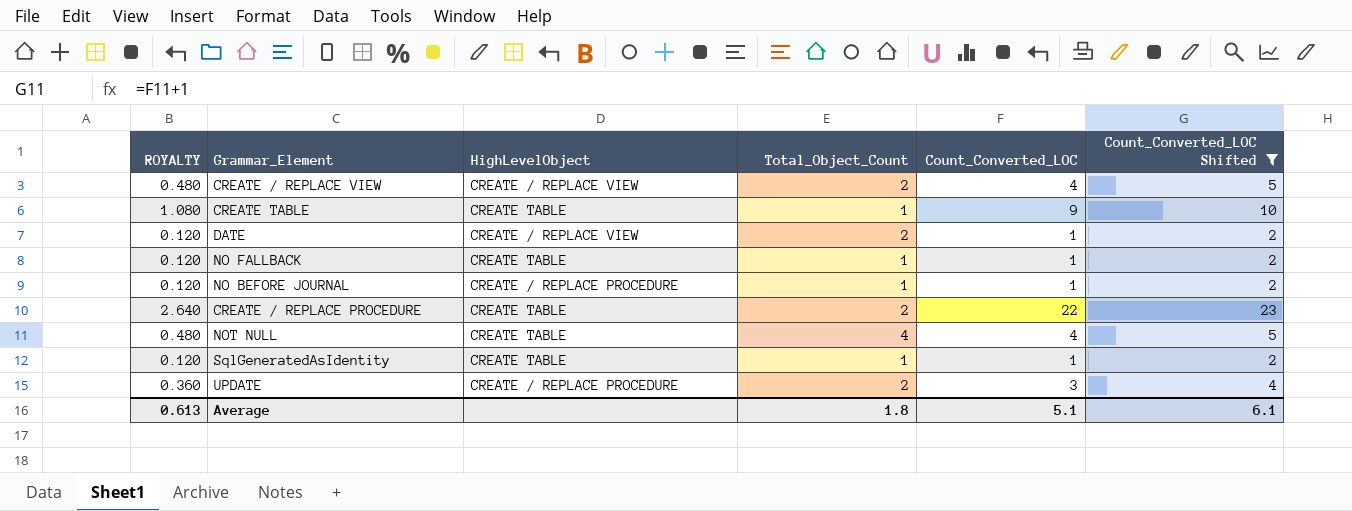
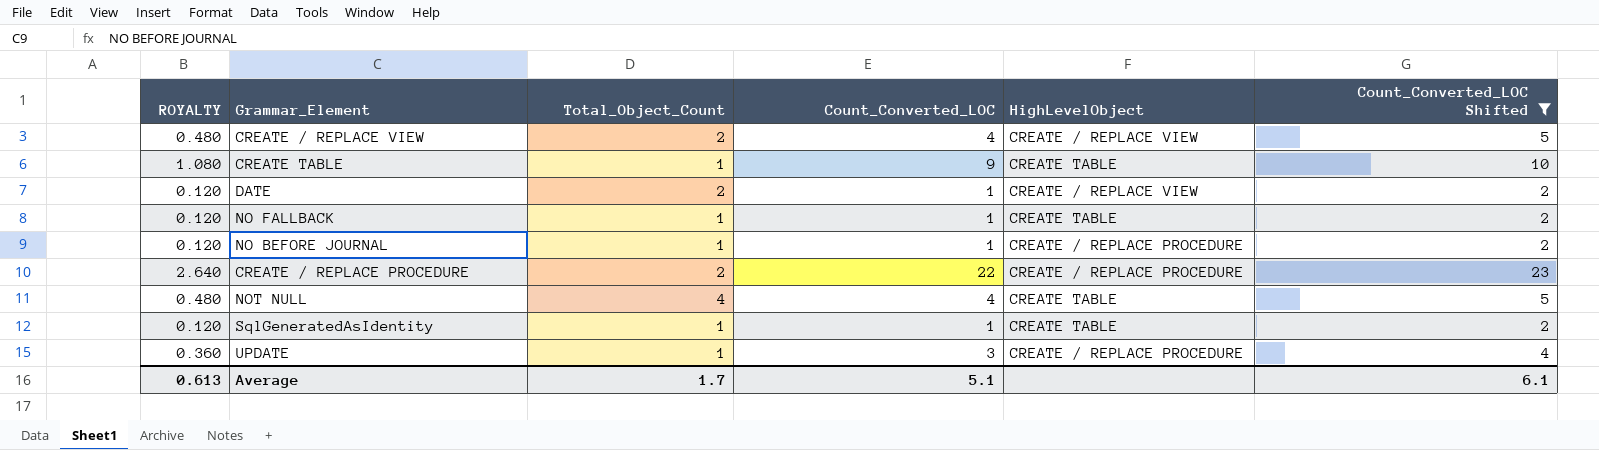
column HighLevelObject | position: 3 -> 5
CREATE / REPLACE PROCEDURE | HighLevelObject: CREATE TABLE -> CREATE / REPLACE PROCEDURE
UPDATE | Total_Object_Count: 2 -> 1
Average | Total_Object_Count: 1.8 -> 1.7

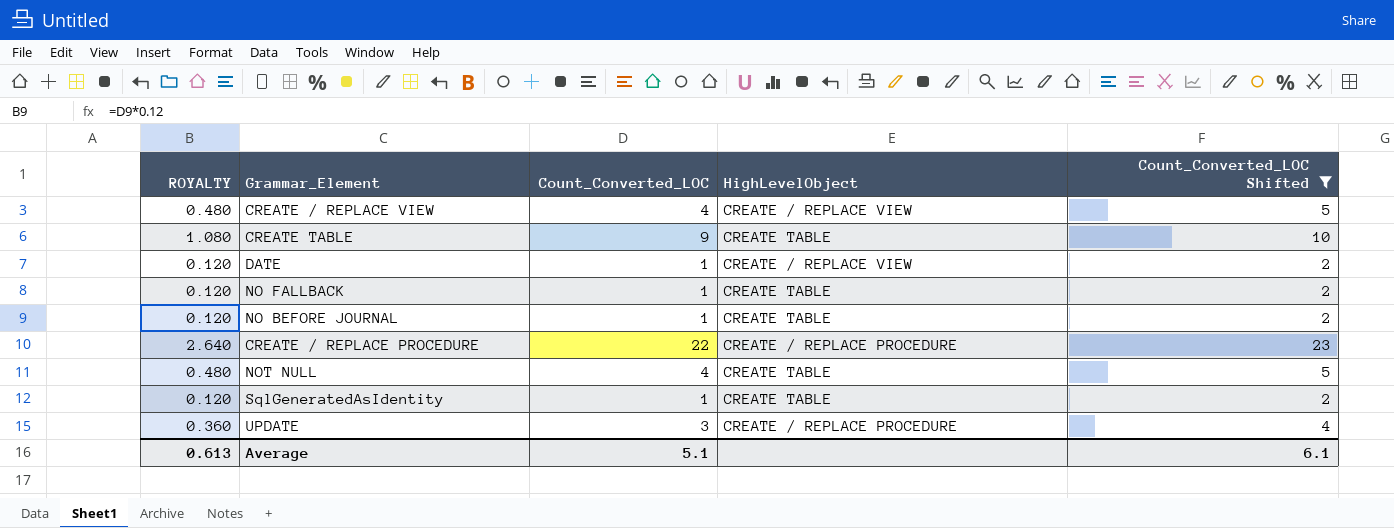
column Total_Object_Count | position: 3 -> none
NO BEFORE JOURNAL | HighLevelObject: CREATE / REPLACE PROCEDURE -> CREATE TABLE

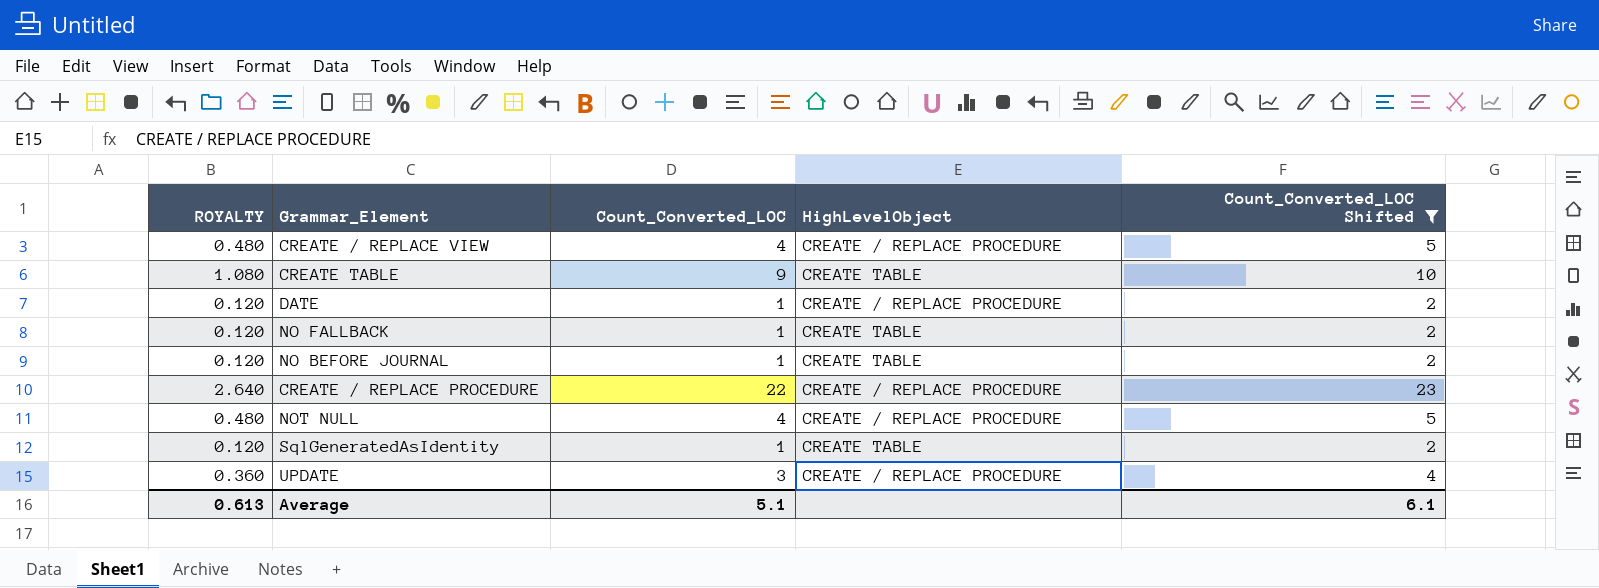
CREATE / REPLACE VIEW | HighLevelObject: CREATE / REPLACE VIEW -> CREATE / REPLACE PROCEDURE
DATE | HighLevelObject: CREATE / REPLACE VIEW -> CREATE / REPLACE PROCEDURE
NOT NULL | HighLevelObject: CREATE TABLE -> CREATE / REPLACE PROCEDURE

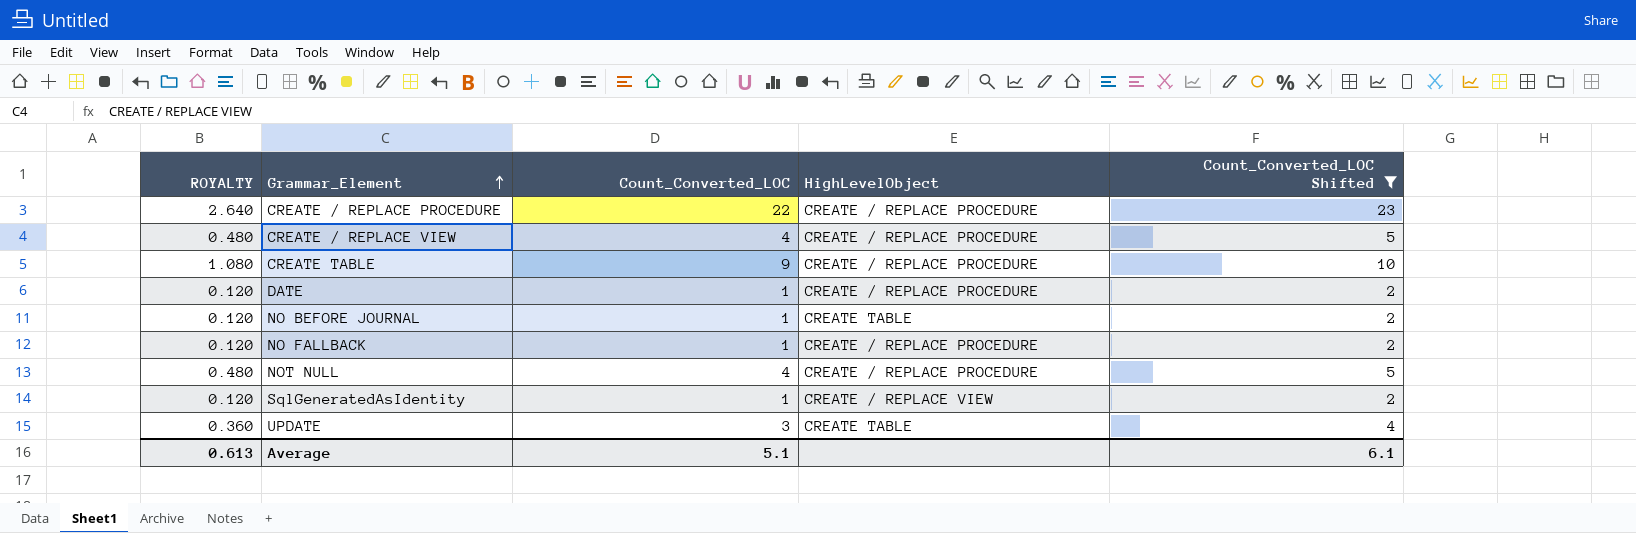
row order: none -> Grammar_Element ascending
CREATE TABLE | HighLevelObject: CREATE TABLE -> CREATE / REPLACE PROCEDURE
NO FALLBACK | HighLevelObject: CREATE TABLE -> CREATE / REPLACE PROCEDURE
SqlGeneratedAsIdentity | HighLevelObject: CREATE TABLE -> CREATE / REPLACE VIEW
UPDATE | HighLevelObject: CREATE / REPLACE PROCEDURE -> CREATE TABLE

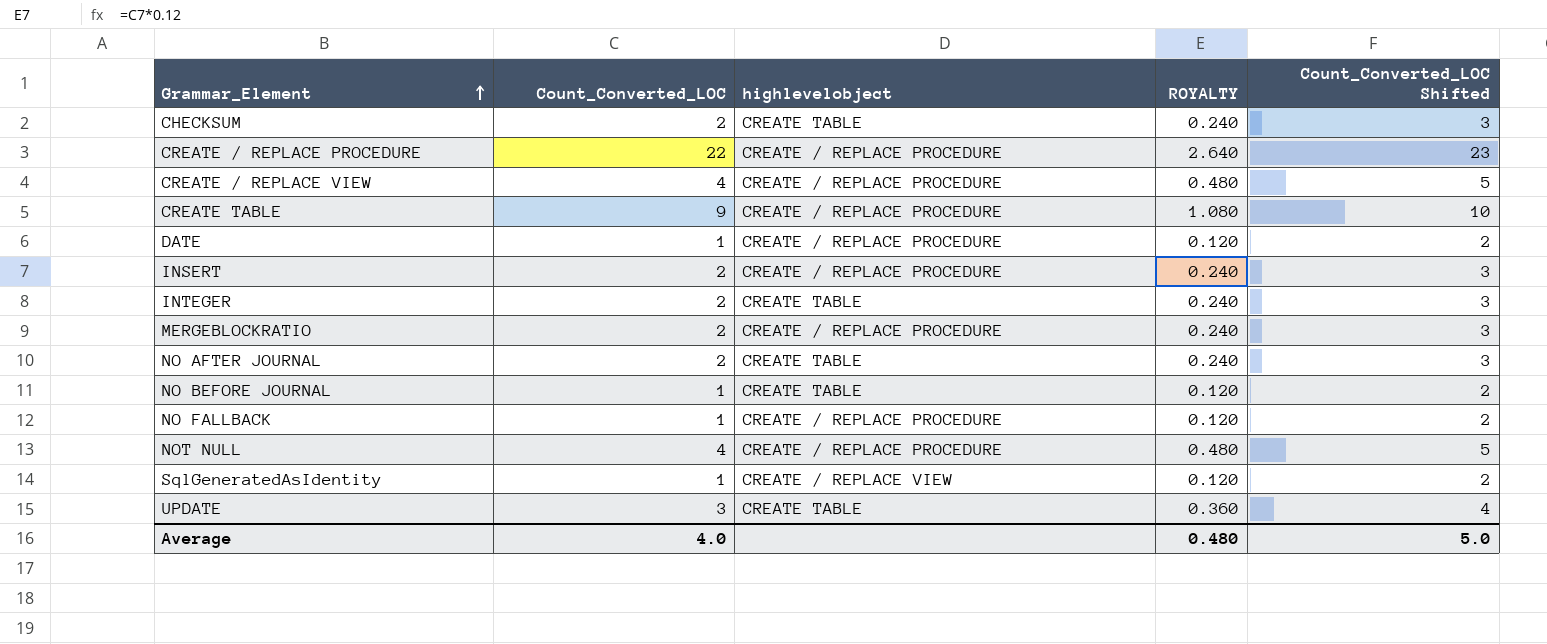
filter: Count_Converted_LOC Shifted != 3 -> none
column name: HighLevelObject -> highlevelobject
column ROYALTY | position: 1 -> 4
Average | Count_Converted_LOC: 5.1 -> 4.0
Average | ROYALTY: 0.613 -> 0.480
Average | Count_Converted_LOC Shifted: 6.1 -> 5.0

